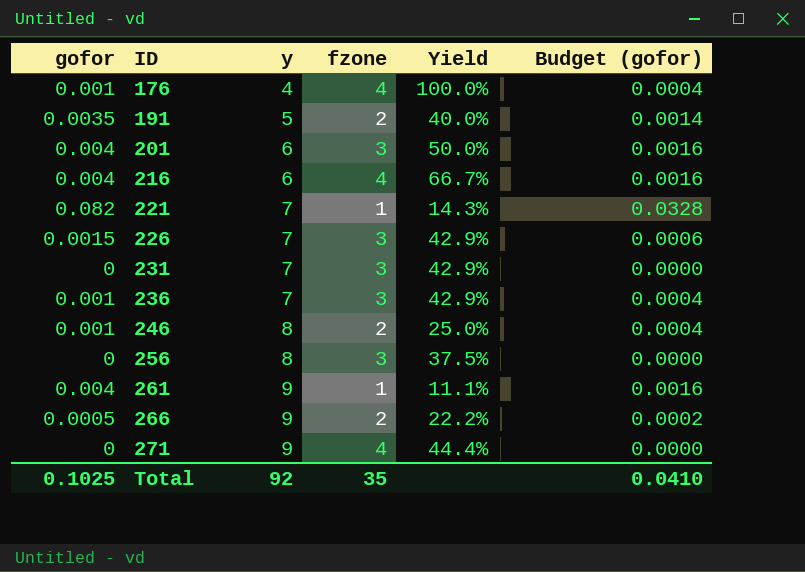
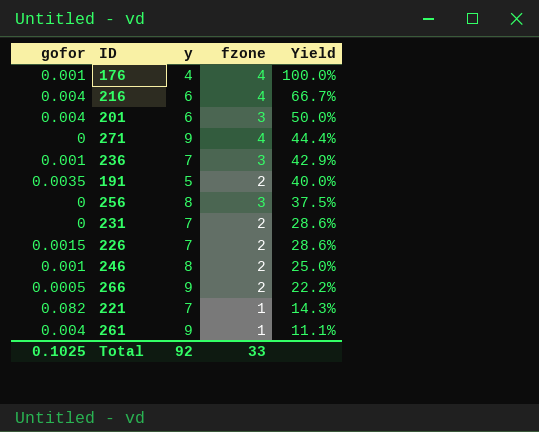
row order: ID ascending -> Yield descending
column Budget (gofor) | formula: [gofor] * 0.4 -> none
231 | fzone: 3 -> 2
231 | Yield: 42.9% -> 28.6%
226 | fzone: 3 -> 2
226 | Yield: 42.9% -> 28.6%
Total | fzone: 35 -> 33

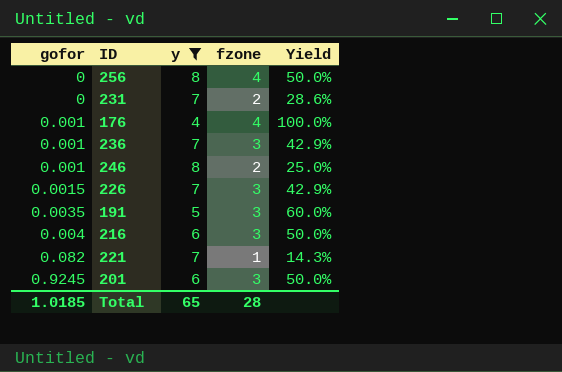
filter: none -> y != 9
row order: Yield descending -> gofor ascending
256 | fzone: 3 -> 4
256 | Yield: 37.5% -> 50.0%
226 | fzone: 2 -> 3
226 | Yield: 28.6% -> 42.9%
191 | fzone: 2 -> 3
191 | Yield: 40.0% -> 60.0%
216 | fzone: 4 -> 3
216 | Yield: 66.7% -> 50.0%
201 | gofor: 0.004 -> 0.9245
Total | gofor: 0.1025 -> 1.0185
Total | y: 92 -> 65
Total | fzone: 33 -> 28

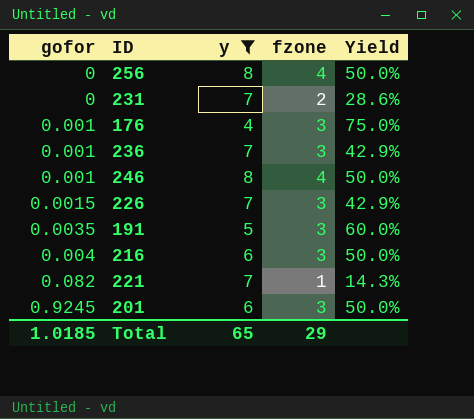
176 | fzone: 4 -> 3
176 | Yield: 100.0% -> 75.0%
246 | fzone: 2 -> 4
246 | Yield: 25.0% -> 50.0%
Total | fzone: 28 -> 29

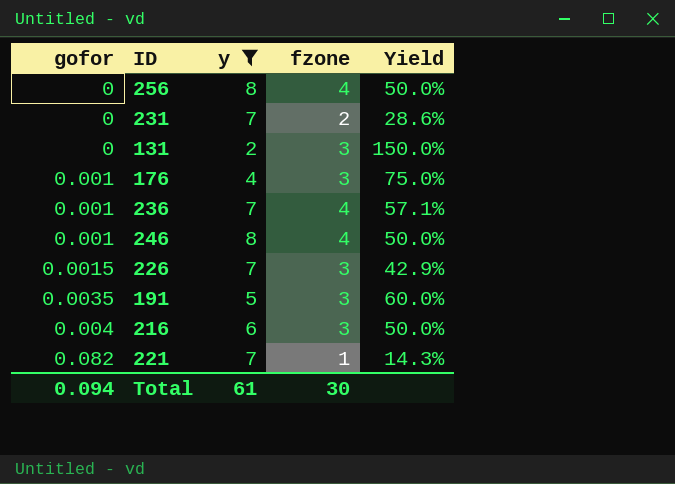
row 201: 0.9245 | 6 | 3 | 50.0% -> none
row 131: none -> 0 | 2 | 3 | 150.0%
236 | fzone: 3 -> 4
236 | Yield: 42.9% -> 57.1%
Total | gofor: 1.0185 -> 0.094
Total | y: 65 -> 61
Total | fzone: 29 -> 30

